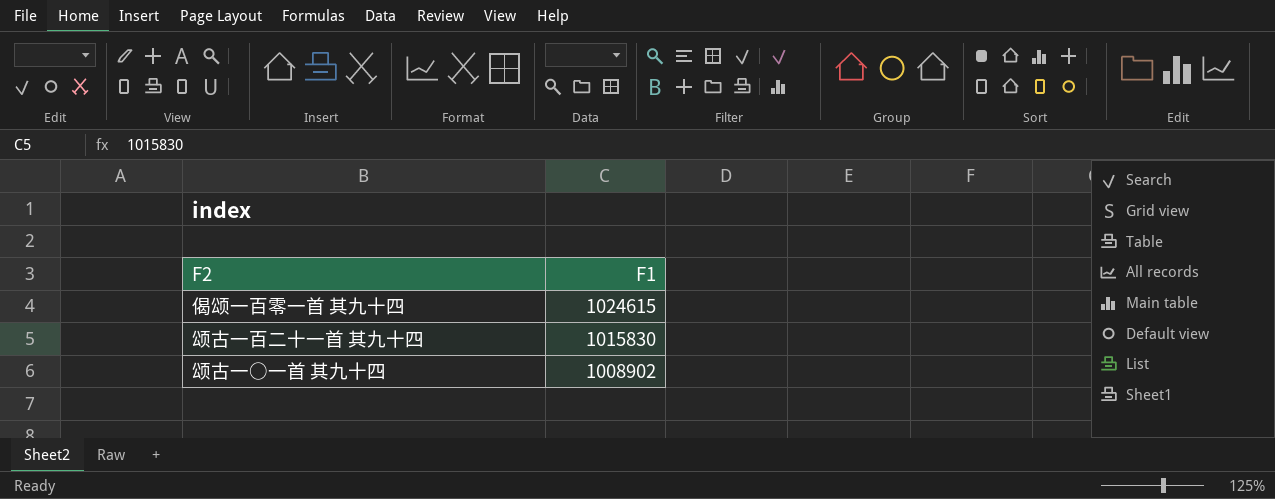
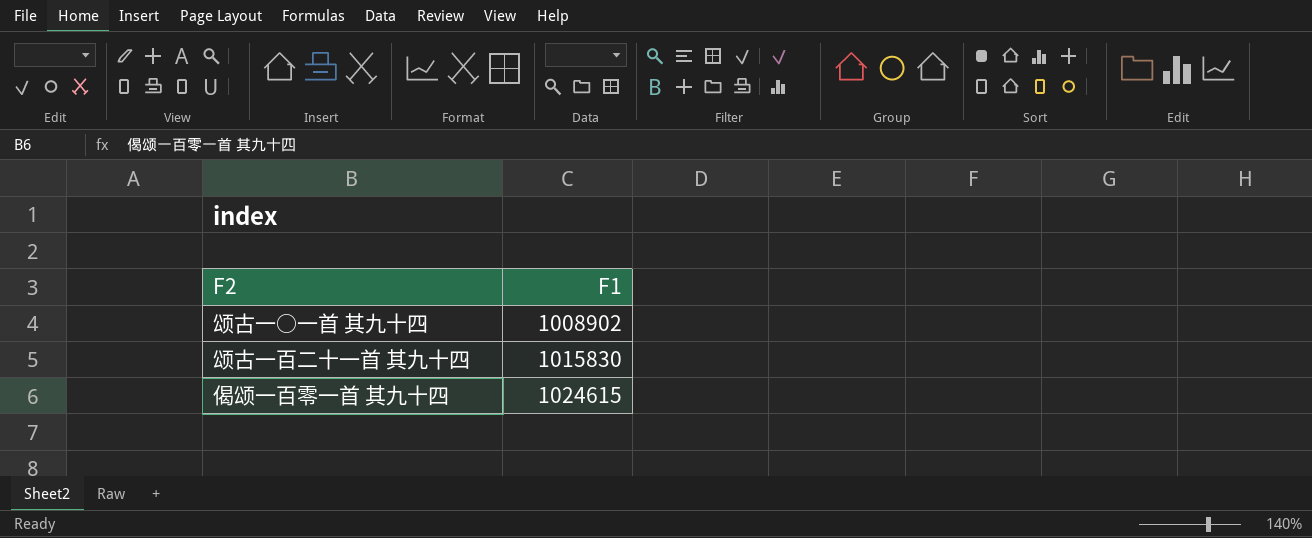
row order: F1 descending -> F1 ascending

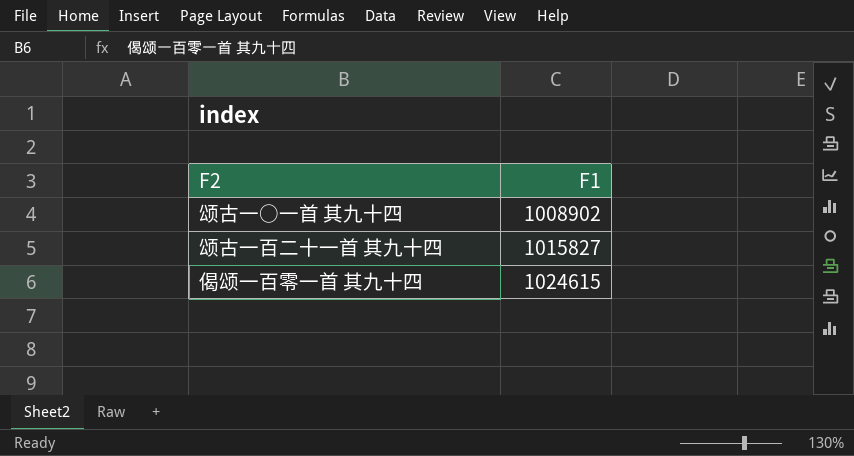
颂古一百二十一首 其九十四 | F1: 1015830 -> 1015827

